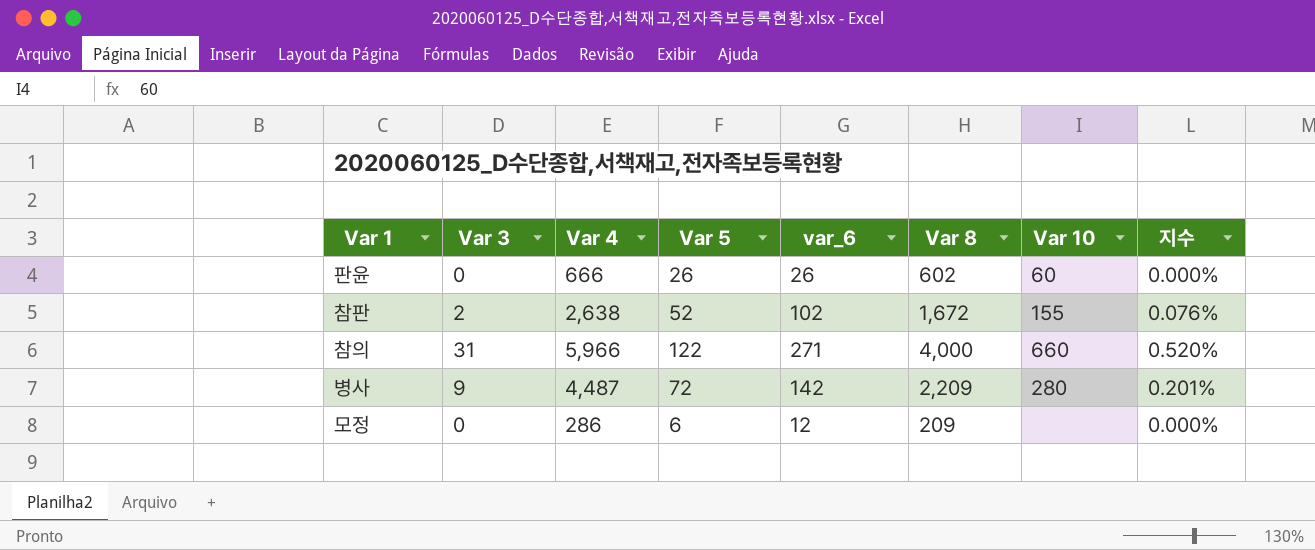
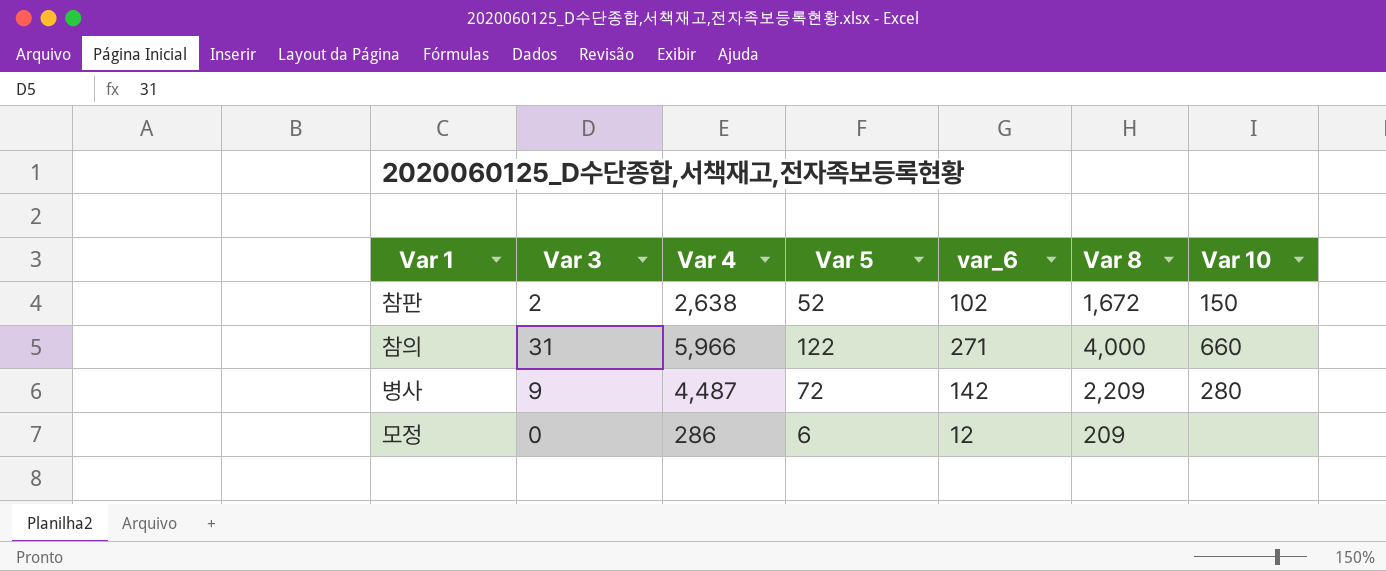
column 지수 | formula: [Var 3] / [Var 4] -> none
row 판윤: 0 | 666 | 26 | 26 | 602 | 60 | 0.000% -> none
참판 | Var 10: 155 -> 150

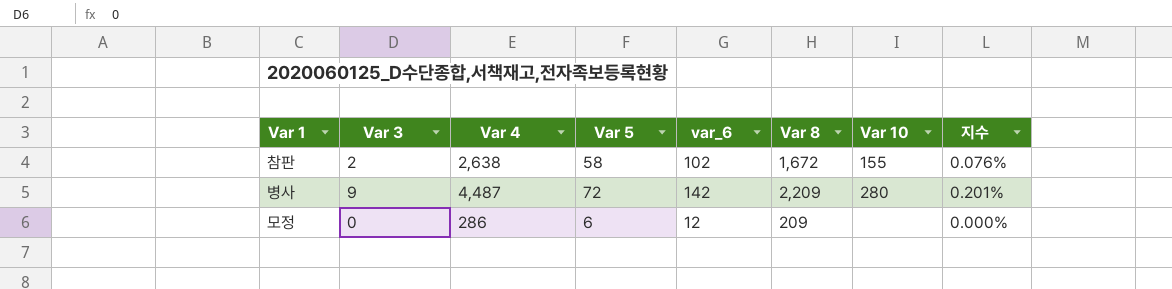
column 지수 | formula: none -> [Var 3] / [Var 4]
row 참의: 31 | 5,966 | 122 | 271 | 4,000 | 660 -> none
참판 | Var 5: 52 -> 58
참판 | Var 10: 150 -> 155

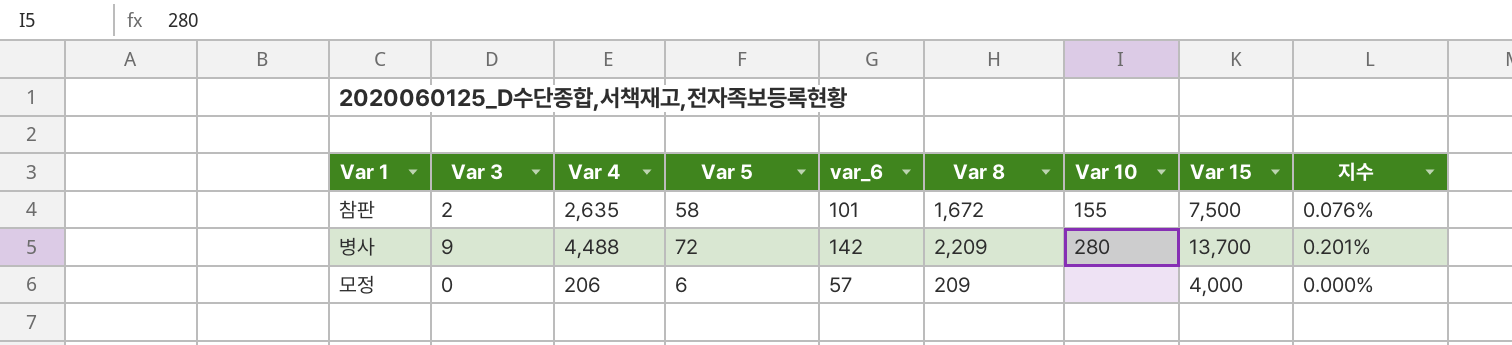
column Var 15 | position: none -> 8
참판 | Var 4: 2,638 -> 2,635
참판 | var_6: 102 -> 101
병사 | Var 4: 4,487 -> 4,488
모정 | Var 4: 286 -> 206
모정 | var_6: 12 -> 57

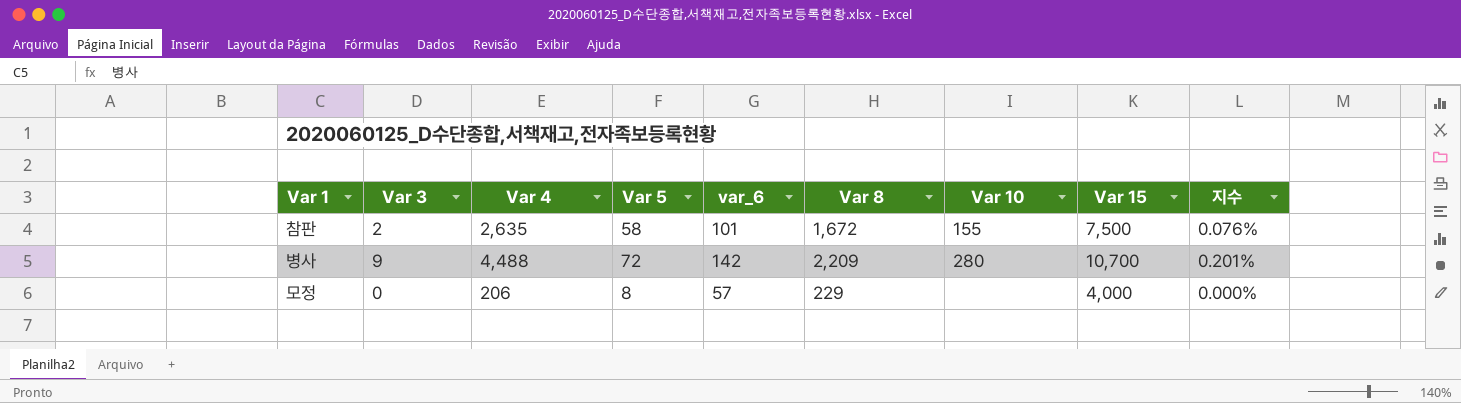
병사 | Var 15: 13,700 -> 10,700
모정 | Var 5: 6 -> 8
모정 | Var 8: 209 -> 229

